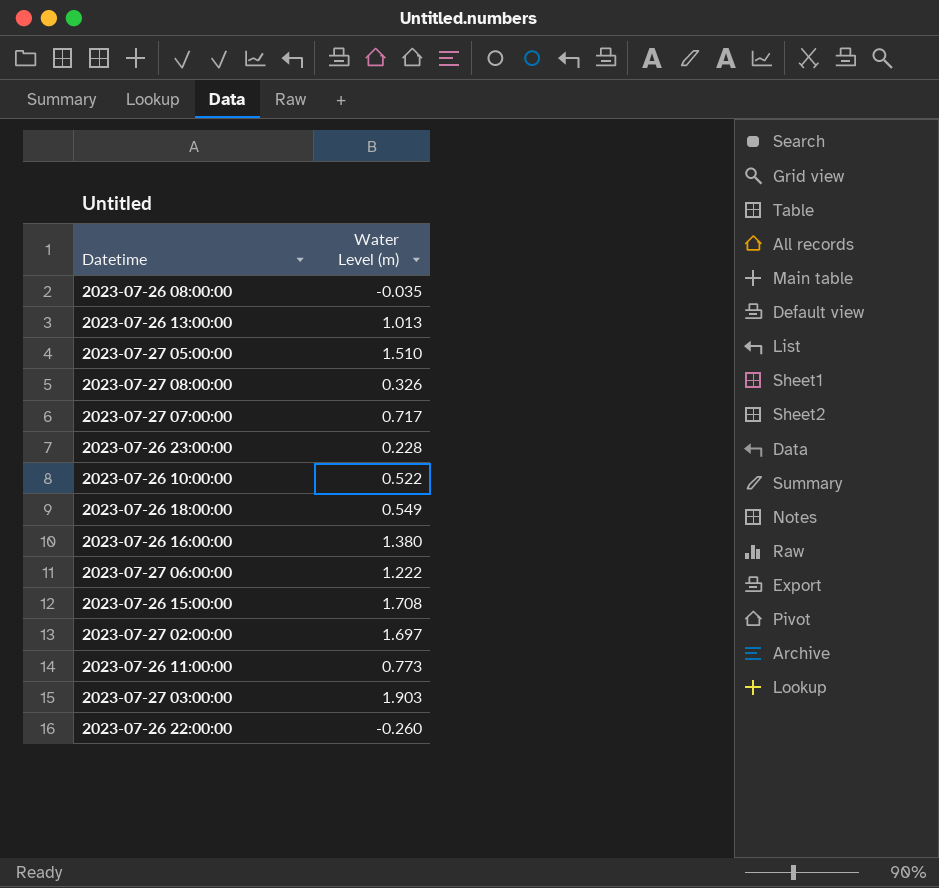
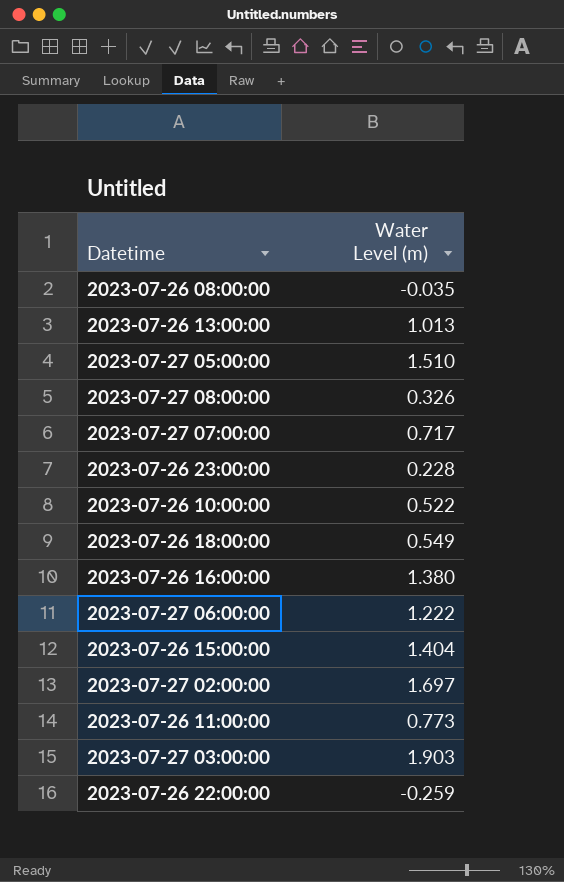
2023-07-26 15:00:00 | Water Level (m): 1.708 -> 1.404
2023-07-26 22:00:00 | Water Level (m): -0.260 -> -0.259

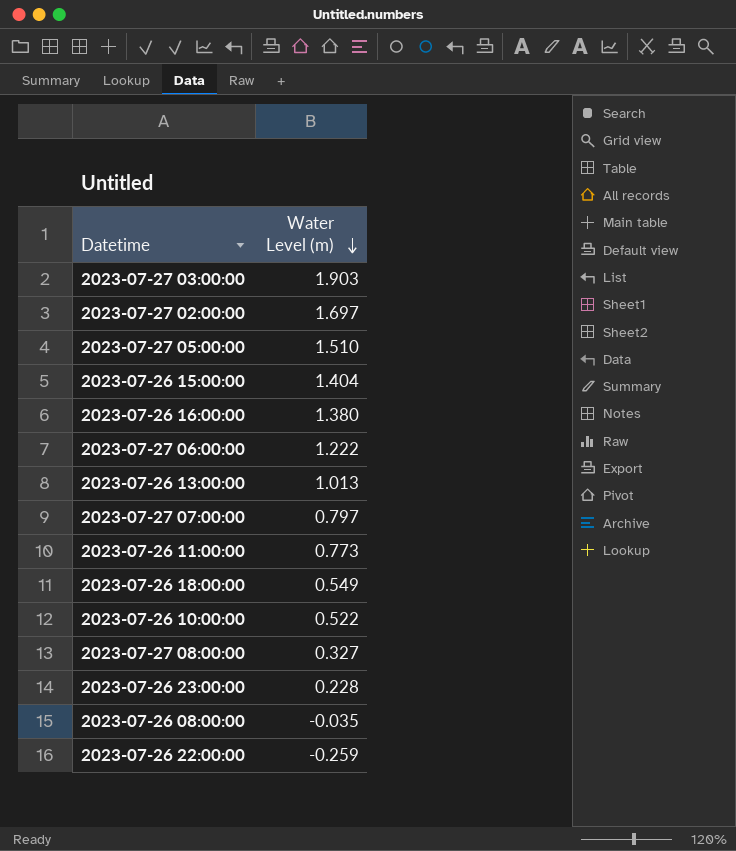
row order: none -> Water Level (m) descending
2023-07-27 07:00:00 | Water Level (m): 0.717 -> 0.797
2023-07-27 08:00:00 | Water Level (m): 0.326 -> 0.327

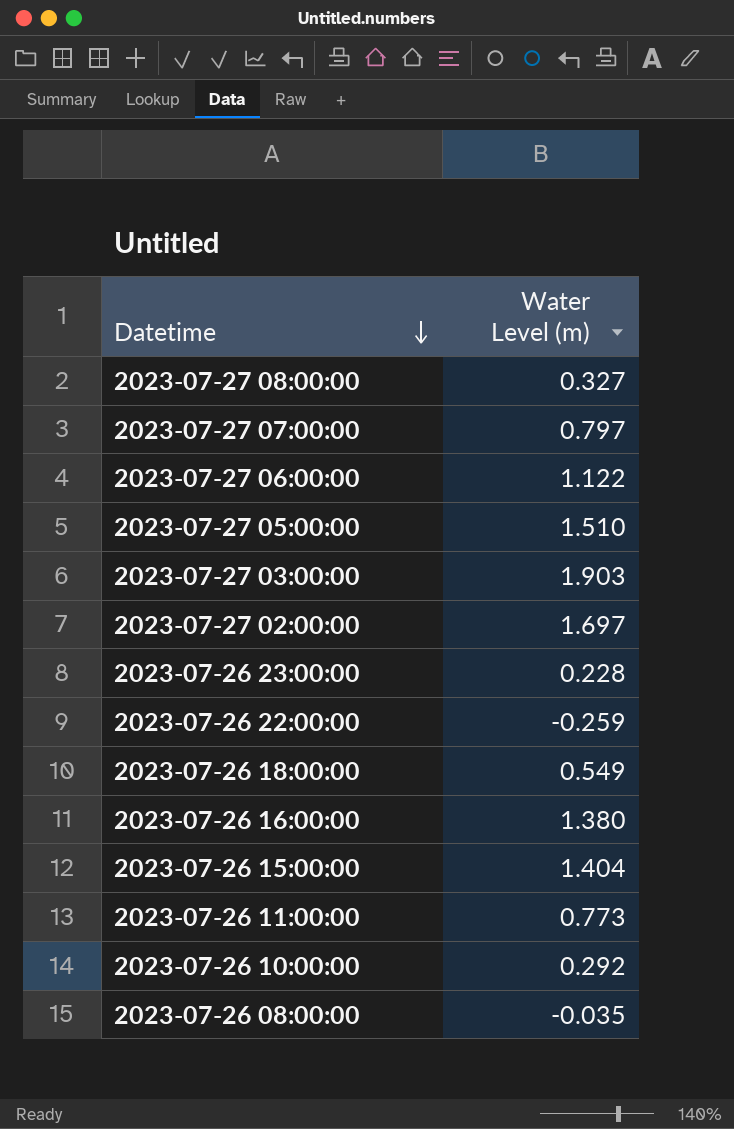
row order: Water Level (m) descending -> Datetime descending
row 2023-07-26 13:00:00: 1.013 -> none
2023-07-27 06:00:00 | Water Level (m): 1.222 -> 1.122
2023-07-26 10:00:00 | Water Level (m): 0.522 -> 0.292

